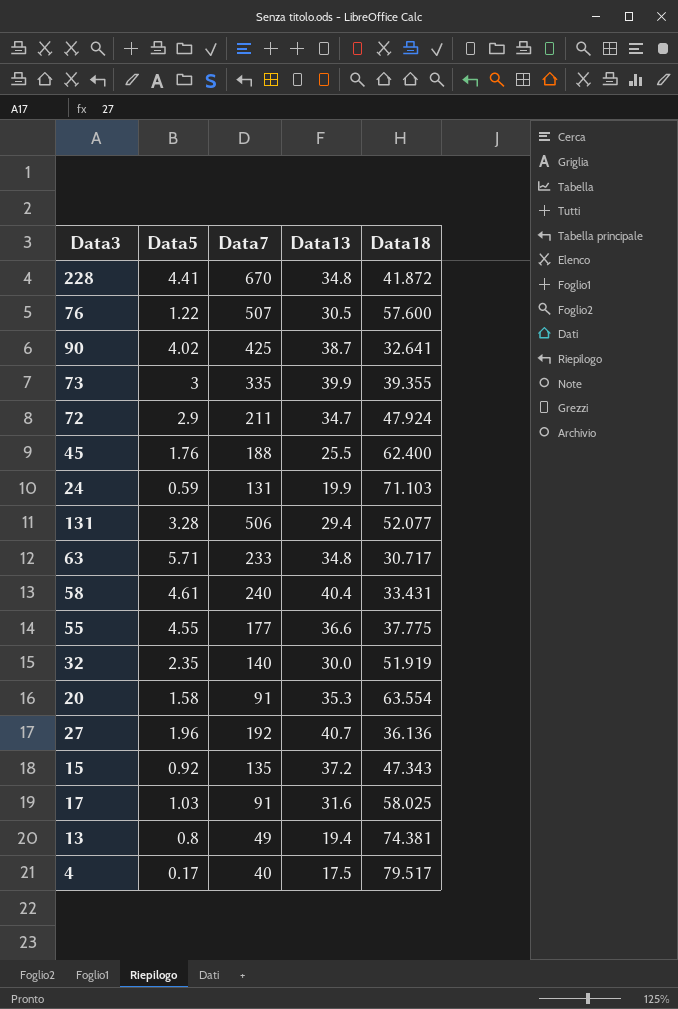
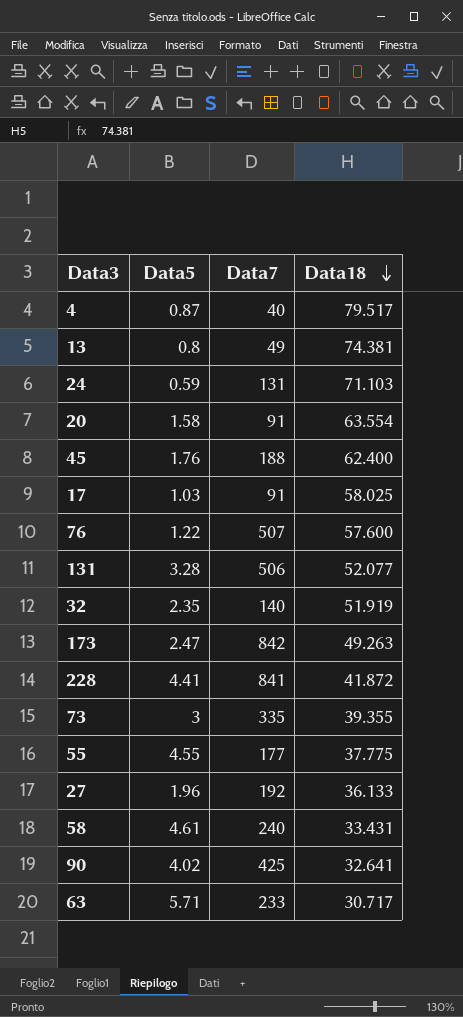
row order: none -> Data18 descending
column Data13 | position: 4 -> none
row 72: 2.9 | 211 | 34.7 | 47.924 -> none
row 15: 0.92 | 135 | 37.2 | 47.343 -> none
4 | Data5: 0.17 -> 0.87
row 173: none -> 2.47 | 842 | 49.263
228 | Data7: 670 -> 841
27 | Data18: 36.136 -> 36.133

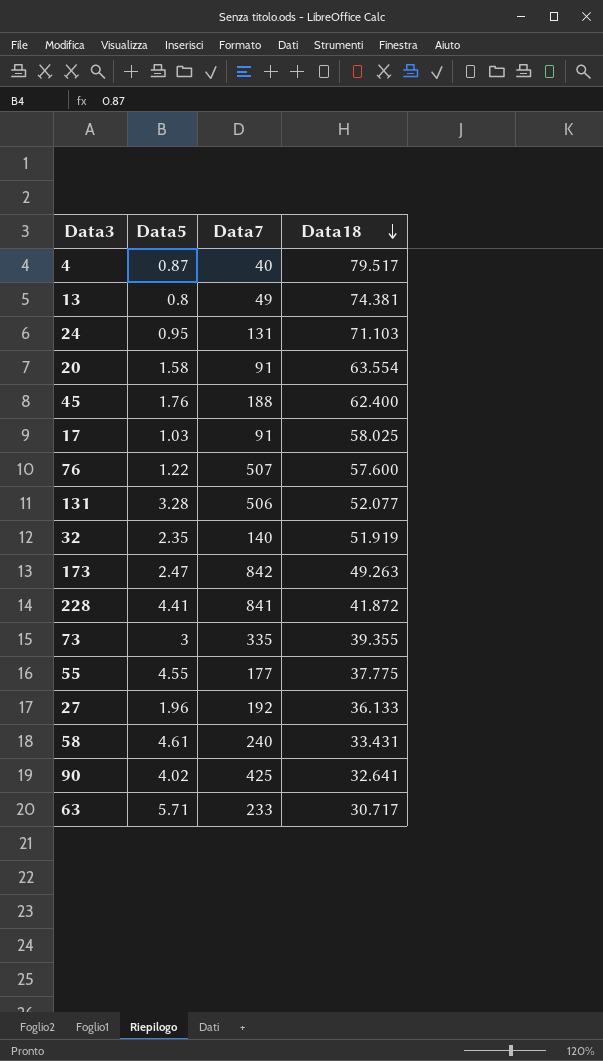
24 | Data5: 0.59 -> 0.95

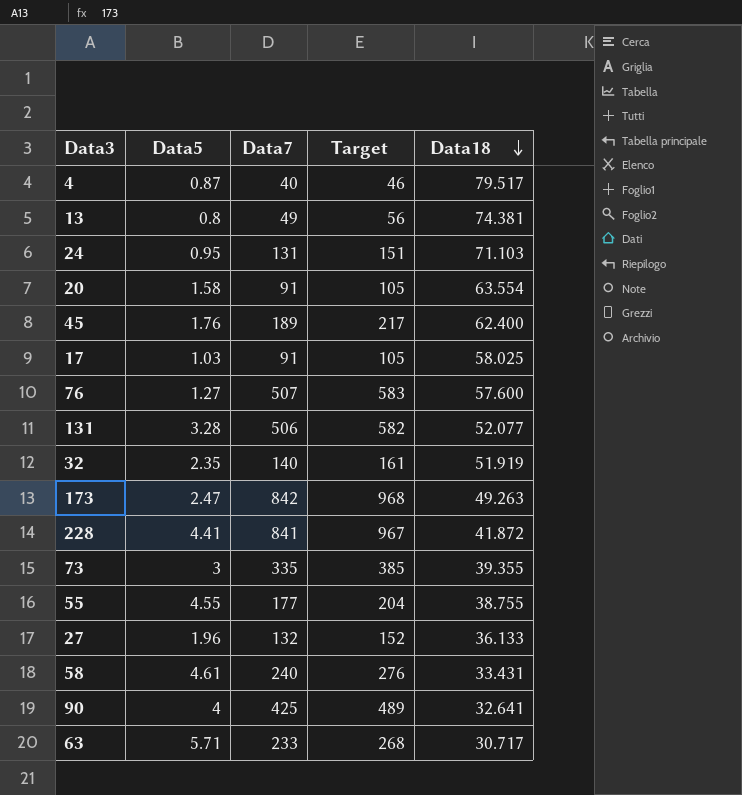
column Target | formula: none -> [Data7] * 1.15
45 | Data7: 188 -> 189
76 | Data5: 1.22 -> 1.27
55 | Data18: 37.775 -> 38.755
27 | Data7: 192 -> 132
90 | Data5: 4.02 -> 4

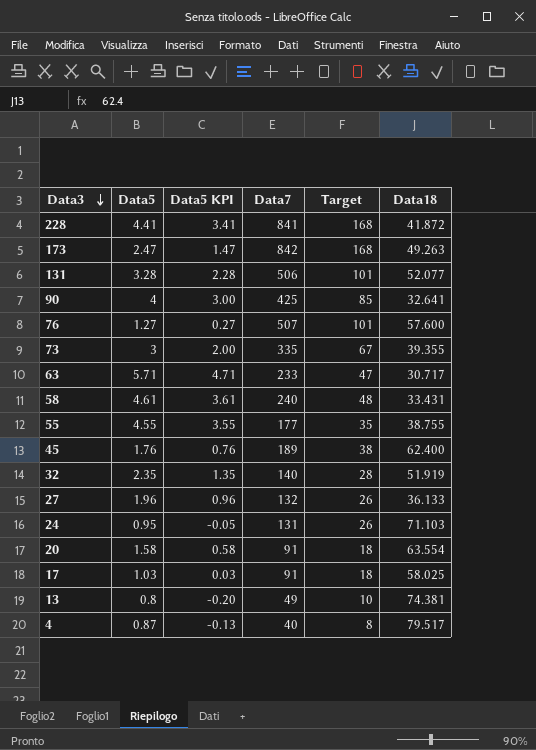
row order: Data18 descending -> Data3 descending
column Data5 KPI | formula: none -> [Data5] - 1
column Target | formula: [Data7] * 1.15 -> [Data7] * 0.2

